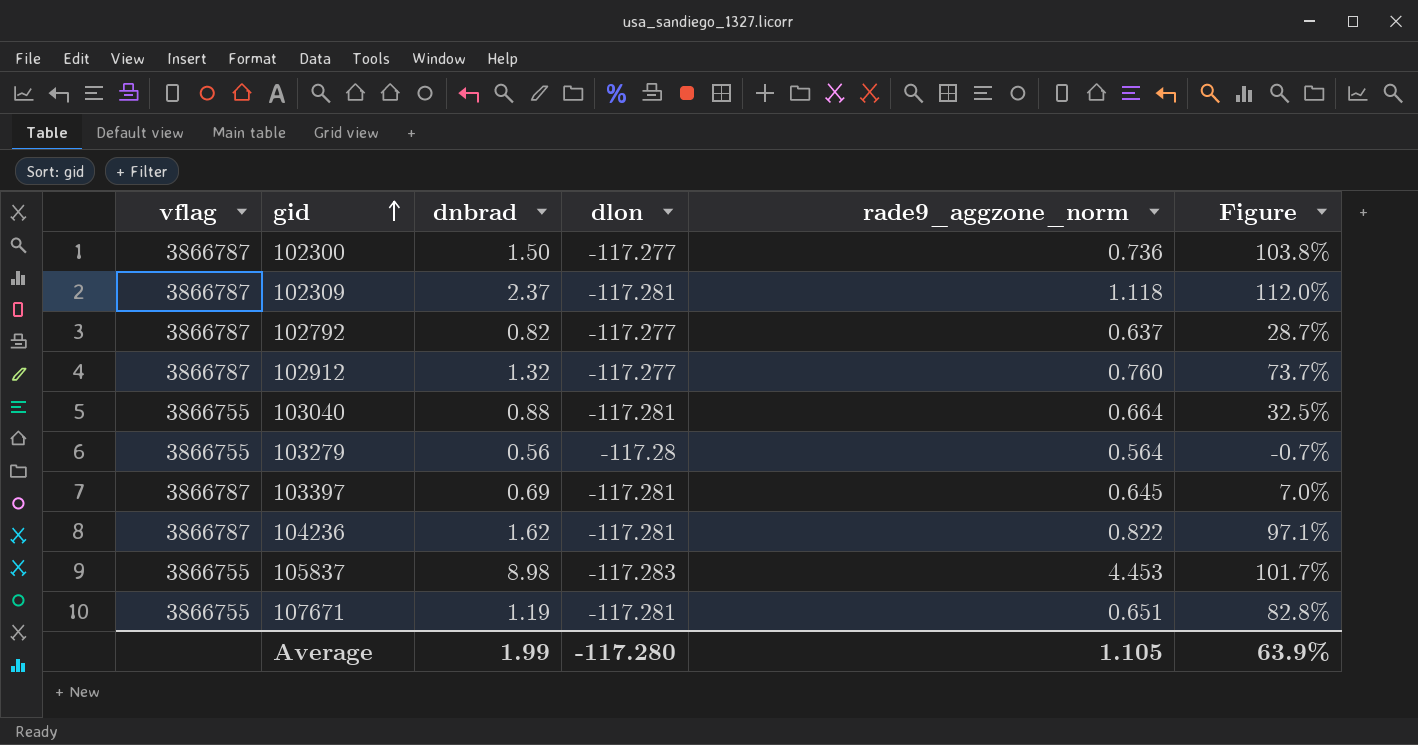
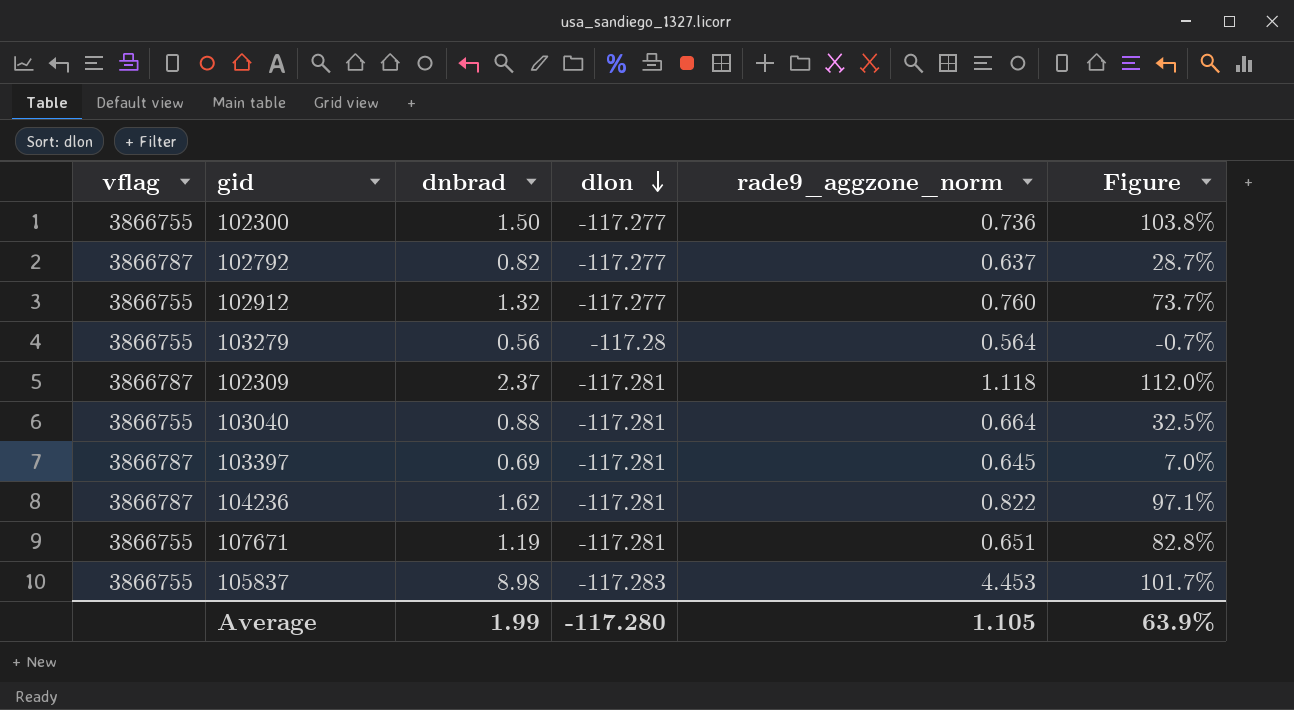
row order: gid ascending -> dlon descending
102300 | vflag: 3866787 -> 3866755
102912 | vflag: 3866787 -> 3866755

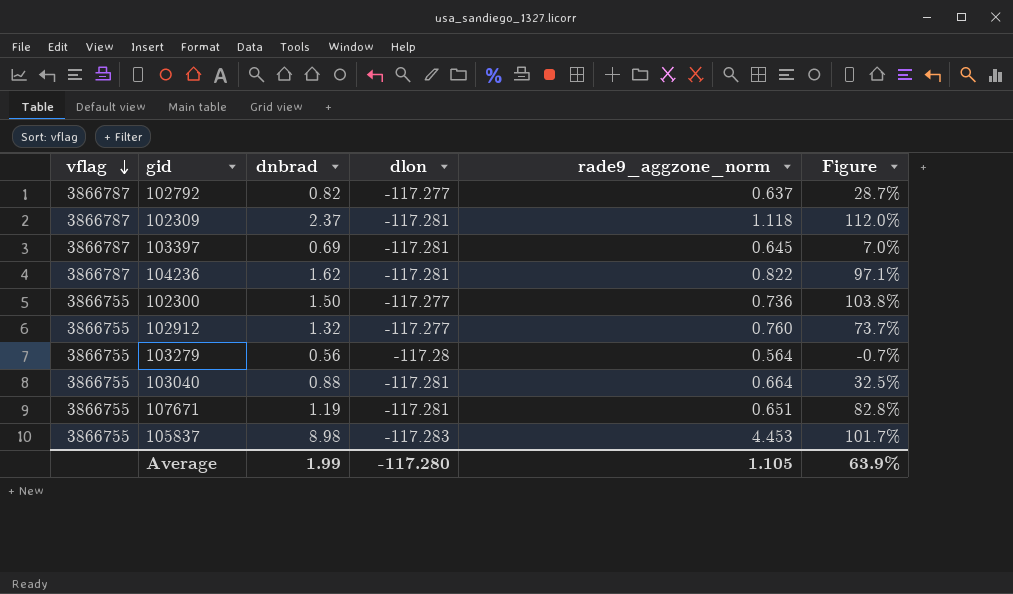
row order: dlon descending -> vflag descending

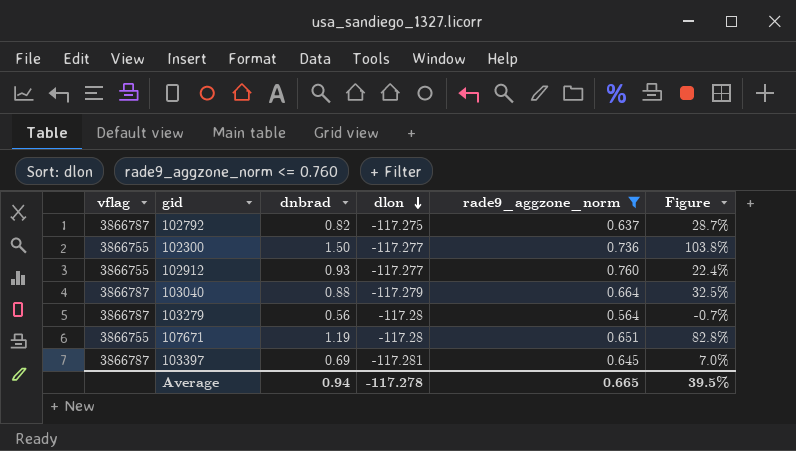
filter: none -> rade9_aggzone_norm <= 0.760
row order: vflag descending -> dlon descending
102792 | dlon: -117.277 -> -117.275
102912 | dnbrad: 1.32 -> 0.93
102912 | Figure: 73.7% -> 22.4%
103040 | vflag: 3866755 -> 3866787
103040 | dlon: -117.281 -> -117.279
103279 | vflag: 3866755 -> 3866787
107671 | dlon: -117.281 -> -117.28
Average | dnbrad: 1.99 -> 0.94
Average | dlon: -117.280 -> -117.278
Average | rade9_aggzone_norm: 1.105 -> 0.665
Average | Figure: 63.9% -> 39.5%

